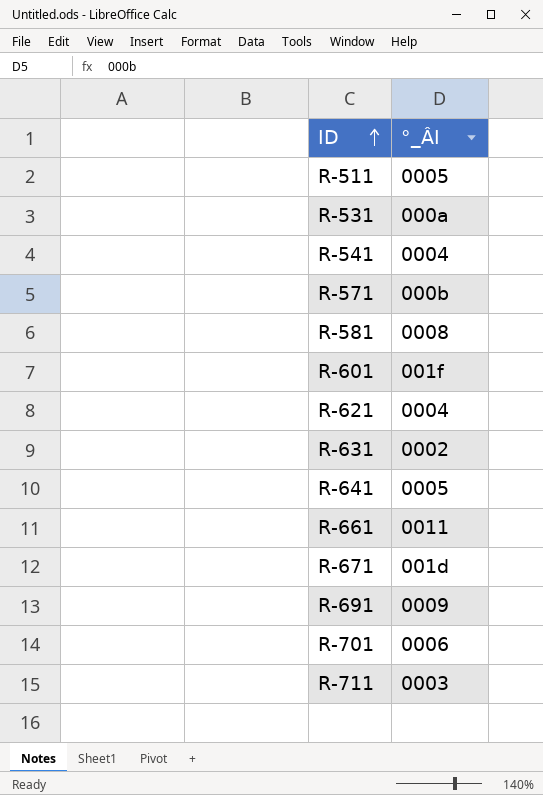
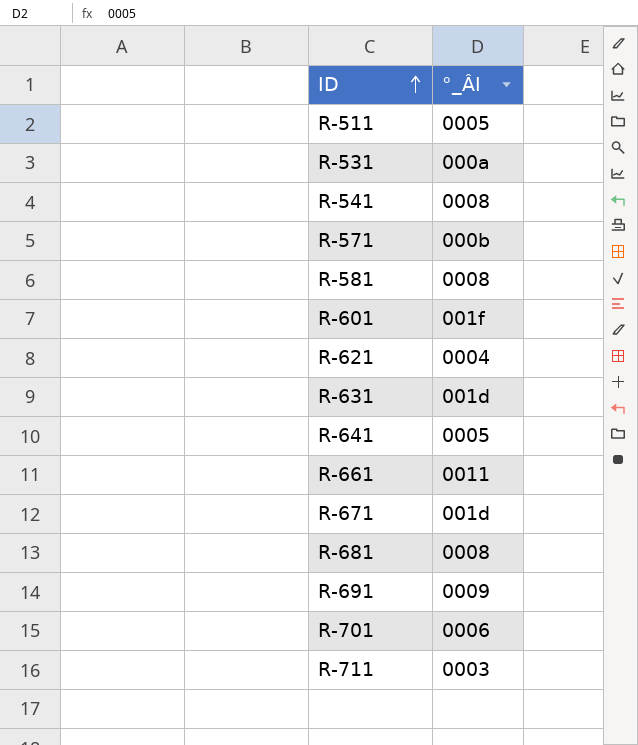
R-541 | °_ÂI: 0004 -> 0008
R-631 | °_ÂI: 0002 -> 001d
row R-681: none -> 0008

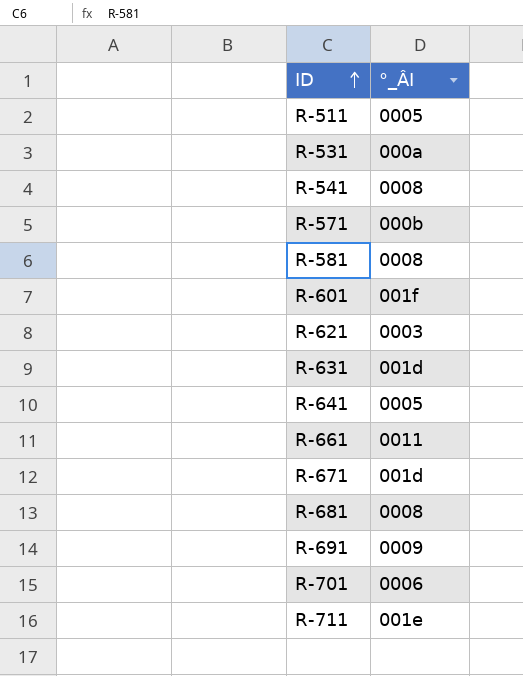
R-621 | °_ÂI: 0004 -> 0003
R-711 | °_ÂI: 0003 -> 001e

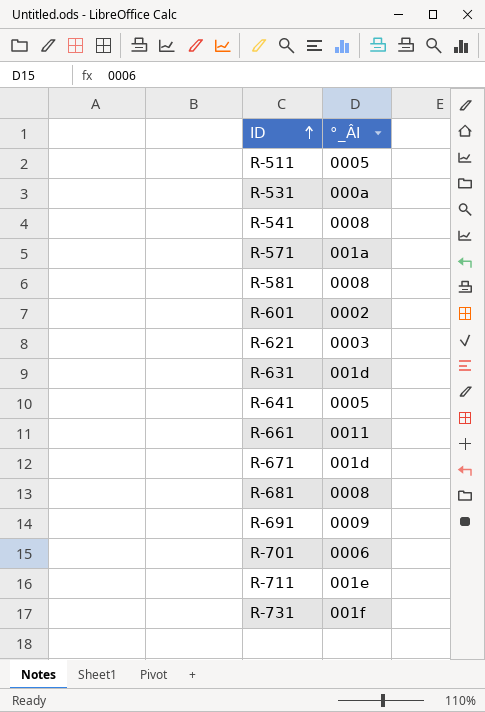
R-571 | °_ÂI: 000b -> 001a
R-601 | °_ÂI: 001f -> 0002
row R-731: none -> 001f

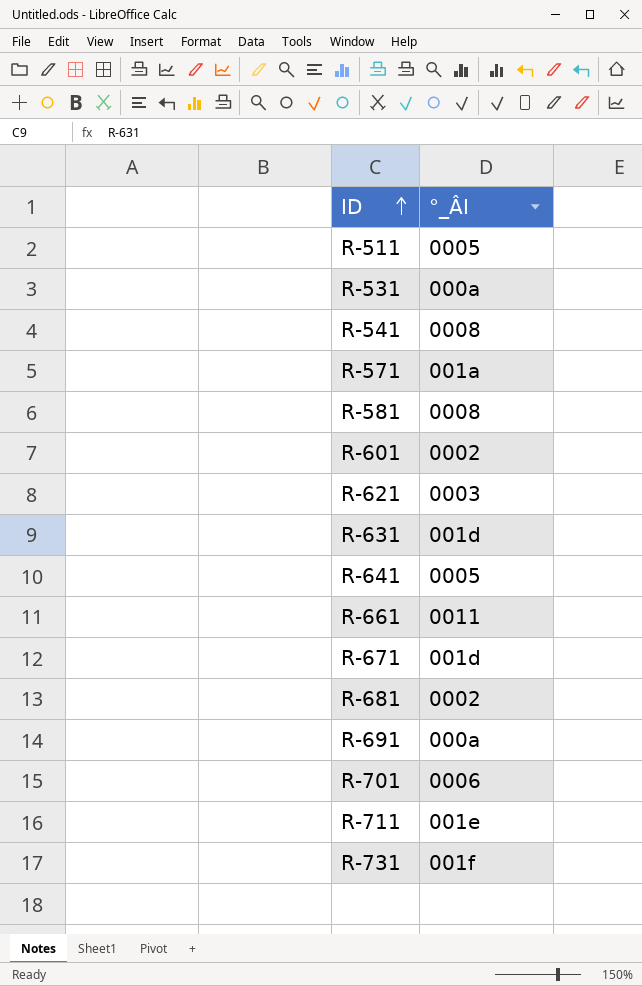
R-681 | °_ÂI: 0008 -> 0002
R-691 | °_ÂI: 0009 -> 000a

